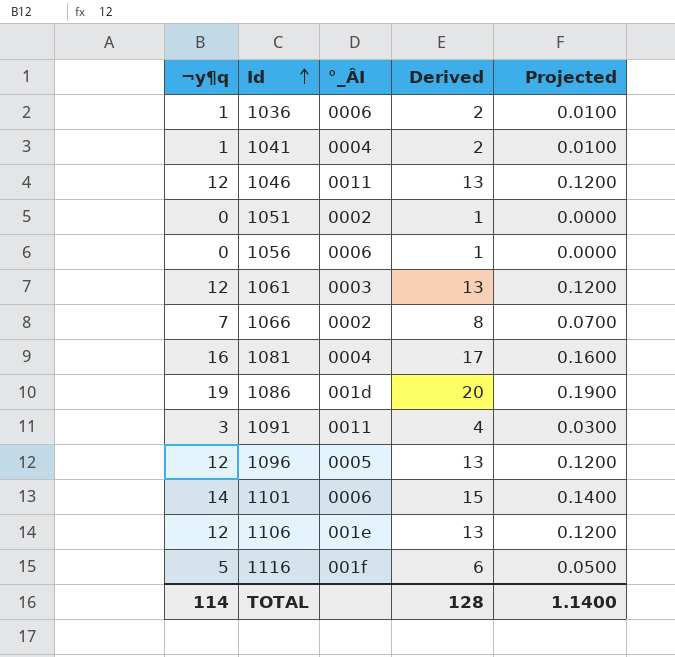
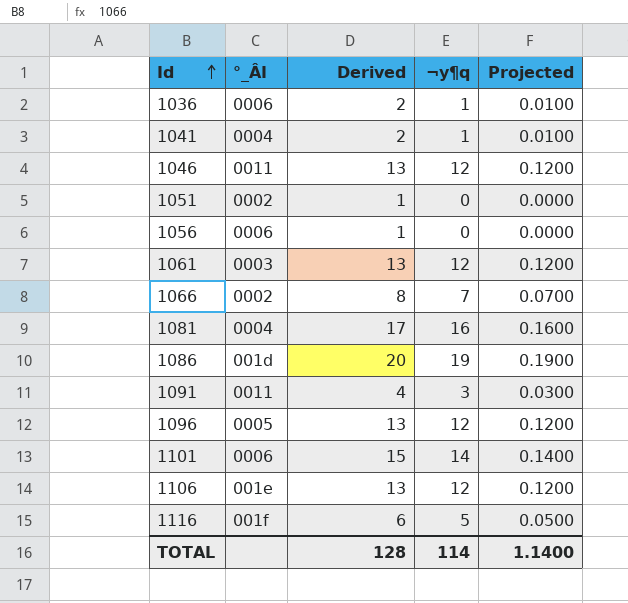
column ¬y¶q | position: 1 -> 4

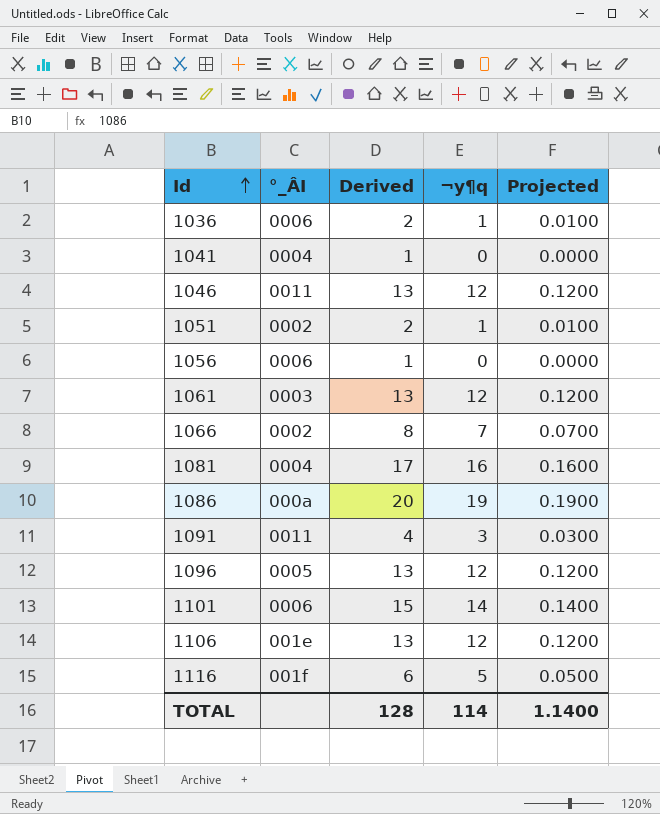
1041 | Derived: 2 -> 1
1041 | ¬y¶q: 1 -> 0
1041 | Projected: 0.0100 -> 0.0000
1051 | Derived: 1 -> 2
1051 | ¬y¶q: 0 -> 1
1051 | Projected: 0.0000 -> 0.0100
1086 | °_ÂI: 001d -> 000a

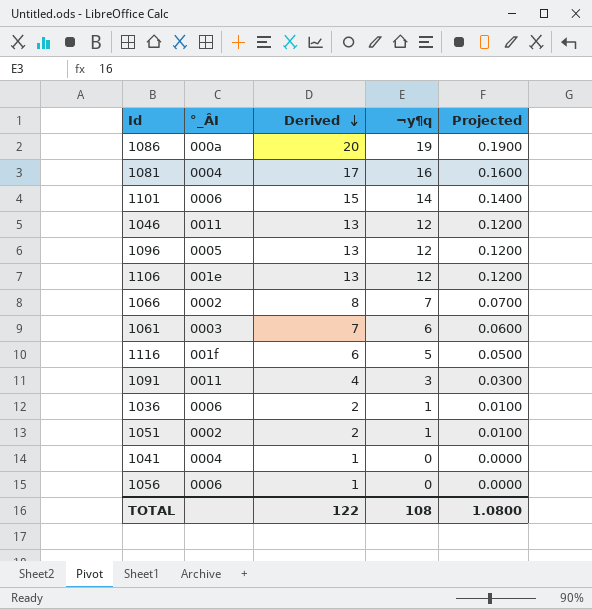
row order: Id ascending -> Derived descending
1061 | Derived: 13 -> 7
1061 | ¬y¶q: 12 -> 6
1061 | Projected: 0.1200 -> 0.0600
TOTAL | Derived: 128 -> 122
TOTAL | ¬y¶q: 114 -> 108
TOTAL | Projected: 1.1400 -> 1.0800

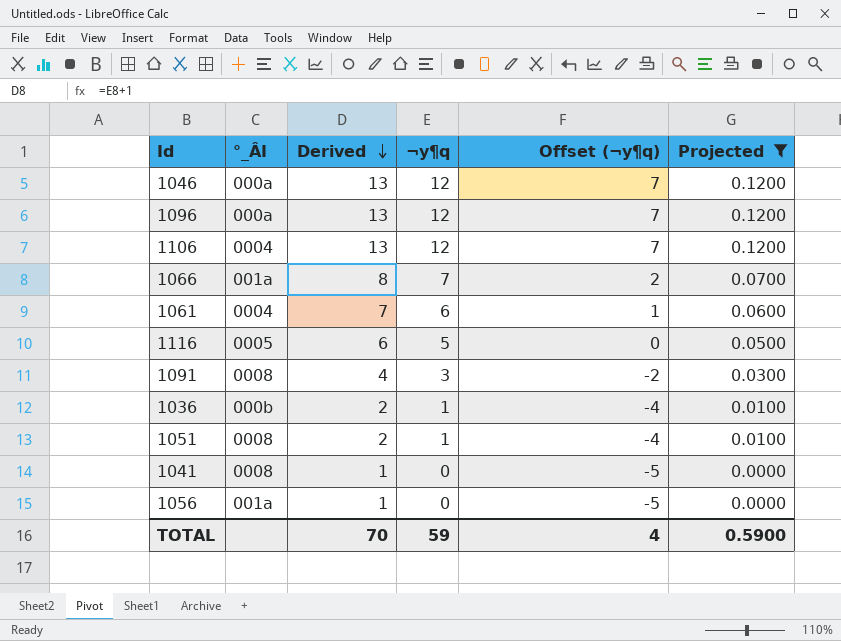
filter: none -> Projected <= 0.1200
column Offset (¬y¶q) | formula: none -> [¬y¶q] - 5
1046 | °_ÂI: 0011 -> 000a
1096 | °_ÂI: 0005 -> 000a
1106 | °_ÂI: 001e -> 0004
1066 | °_ÂI: 0002 -> 001a
1061 | °_ÂI: 0003 -> 0004
1116 | °_ÂI: 001f -> 0005
1091 | °_ÂI: 0011 -> 0008
1036 | °_ÂI: 0006 -> 000b
1051 | °_ÂI: 0002 -> 0008
1041 | °_ÂI: 0004 -> 0008
1056 | °_ÂI: 0006 -> 001a
TOTAL | Derived: 122 -> 70
TOTAL | ¬y¶q: 108 -> 59
TOTAL | Projected: 1.0800 -> 0.5900

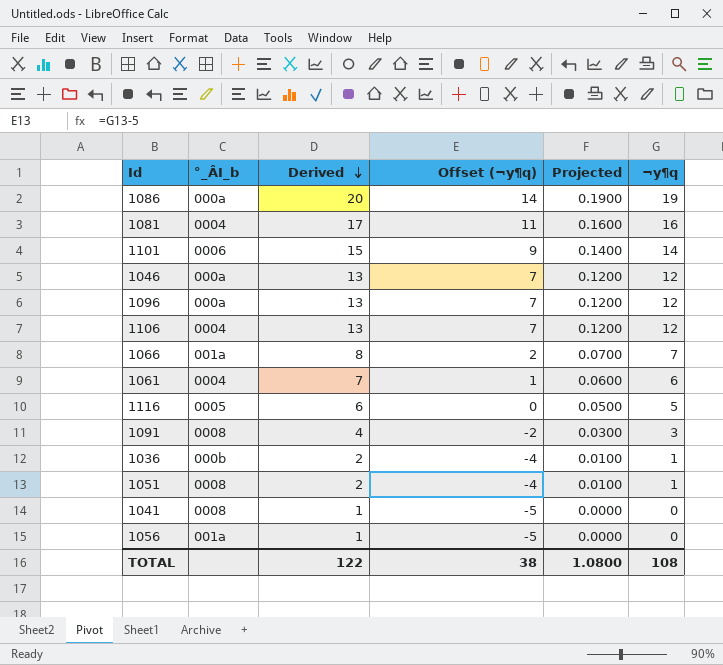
filter: Projected <= 0.1200 -> none
column name: °_ÂI -> °_ÂI_b
column ¬y¶q | position: 4 -> 6
TOTAL | Derived: 70 -> 122
TOTAL | Offset (¬y¶q): 4 -> 38
TOTAL | Projected: 0.5900 -> 1.0800
TOTAL | ¬y¶q: 59 -> 108

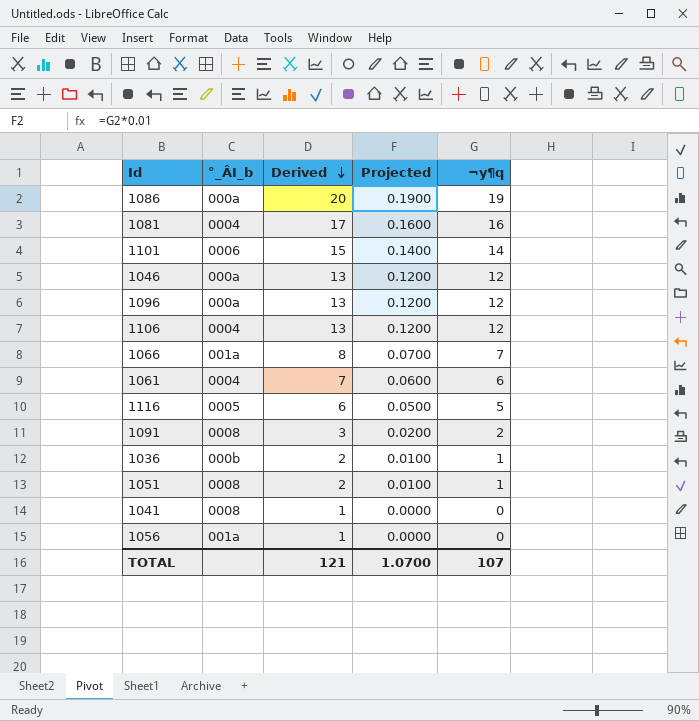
column Offset (¬y¶q) | formula: [¬y¶q] - 5 -> none
1091 | Derived: 4 -> 3
1091 | Projected: 0.0300 -> 0.0200
1091 | ¬y¶q: 3 -> 2
TOTAL | Derived: 122 -> 121
TOTAL | Projected: 1.0800 -> 1.0700
TOTAL | ¬y¶q: 108 -> 107

